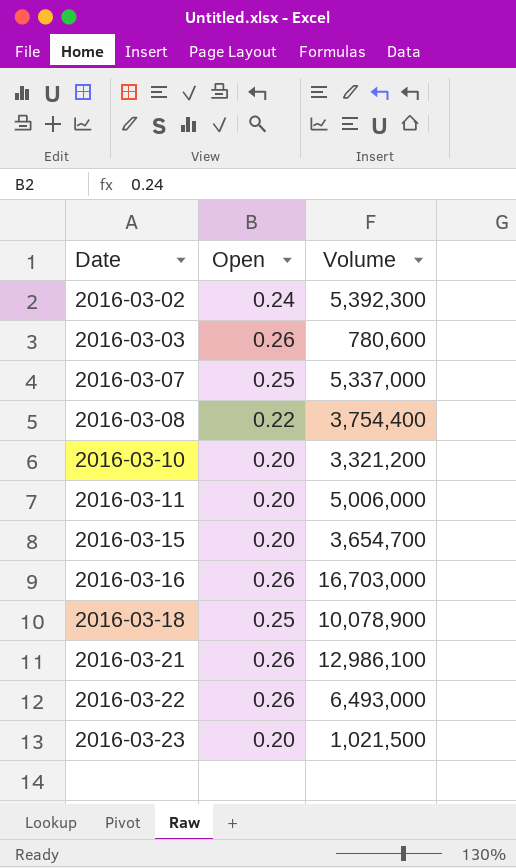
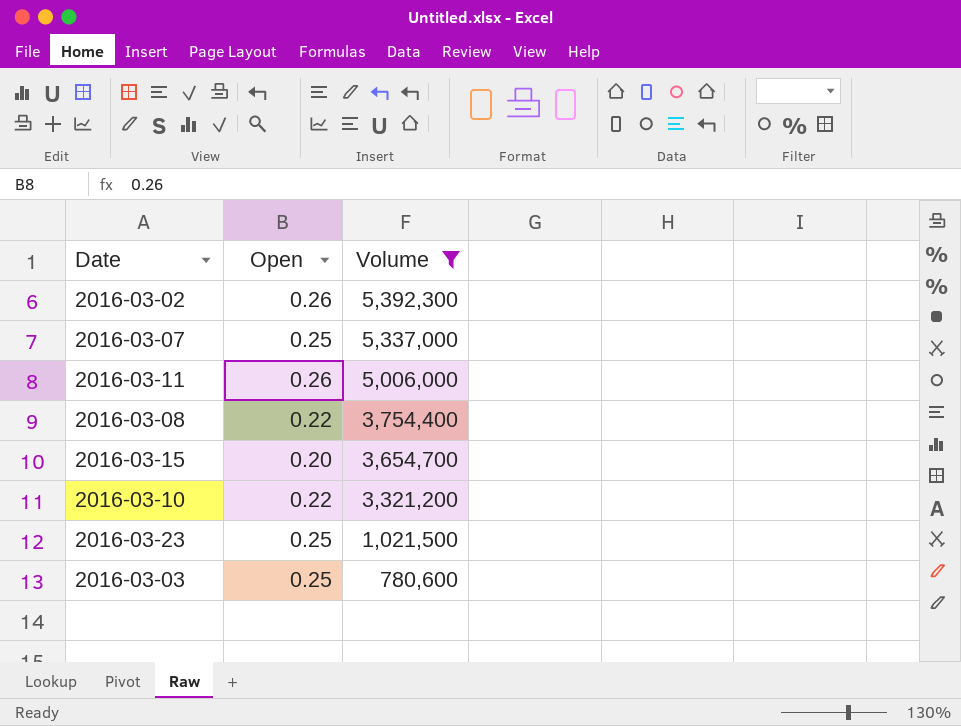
filter: none -> Volume <= 5,392,300
row order: Date ascending -> Volume descending
2016-03-02 | Open: 0.24 -> 0.26
2016-03-11 | Open: 0.20 -> 0.26
2016-03-10 | Open: 0.20 -> 0.22
2016-03-23 | Open: 0.20 -> 0.25
2016-03-03 | Open: 0.26 -> 0.25

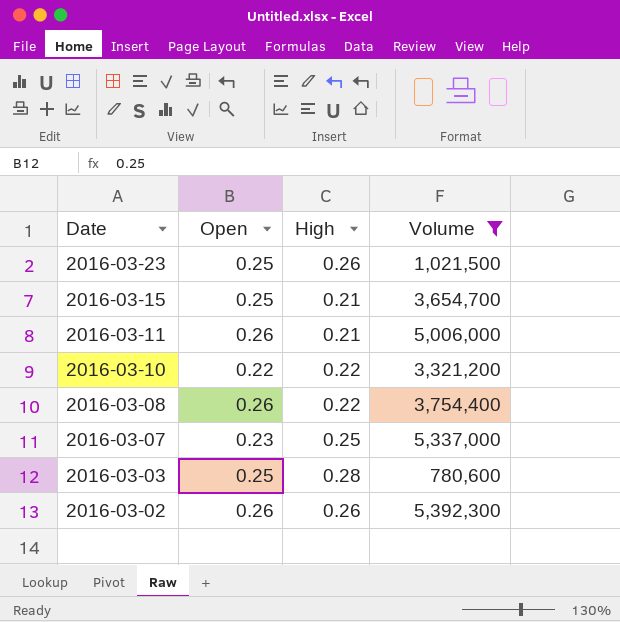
row order: Volume descending -> Date descending
column High | position: none -> 3
2016-03-15 | Open: 0.20 -> 0.25
2016-03-08 | Open: 0.22 -> 0.26
2016-03-07 | Open: 0.25 -> 0.23

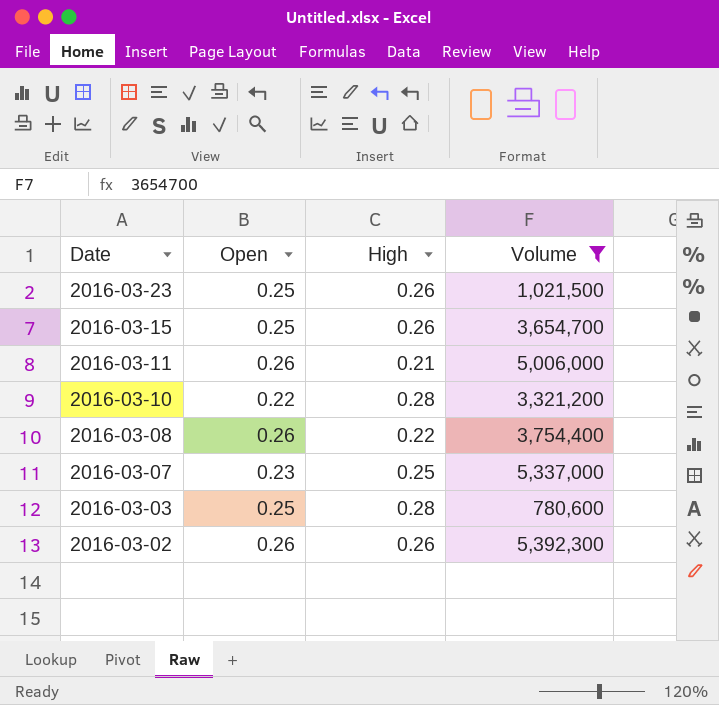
2016-03-15 | High: 0.21 -> 0.26
2016-03-10 | High: 0.22 -> 0.28

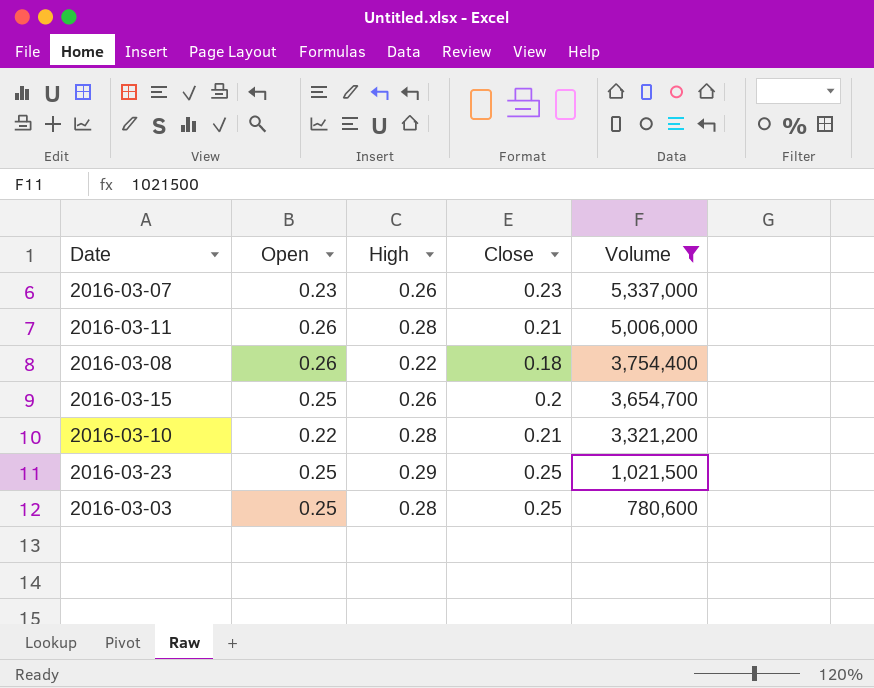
row order: Date descending -> Volume descending
column Close | position: none -> 4
row 2016-03-02: 0.26 | 0.26 | 5,392,300 -> none
2016-03-07 | High: 0.25 -> 0.26
2016-03-11 | High: 0.21 -> 0.28
2016-03-23 | High: 0.26 -> 0.29

